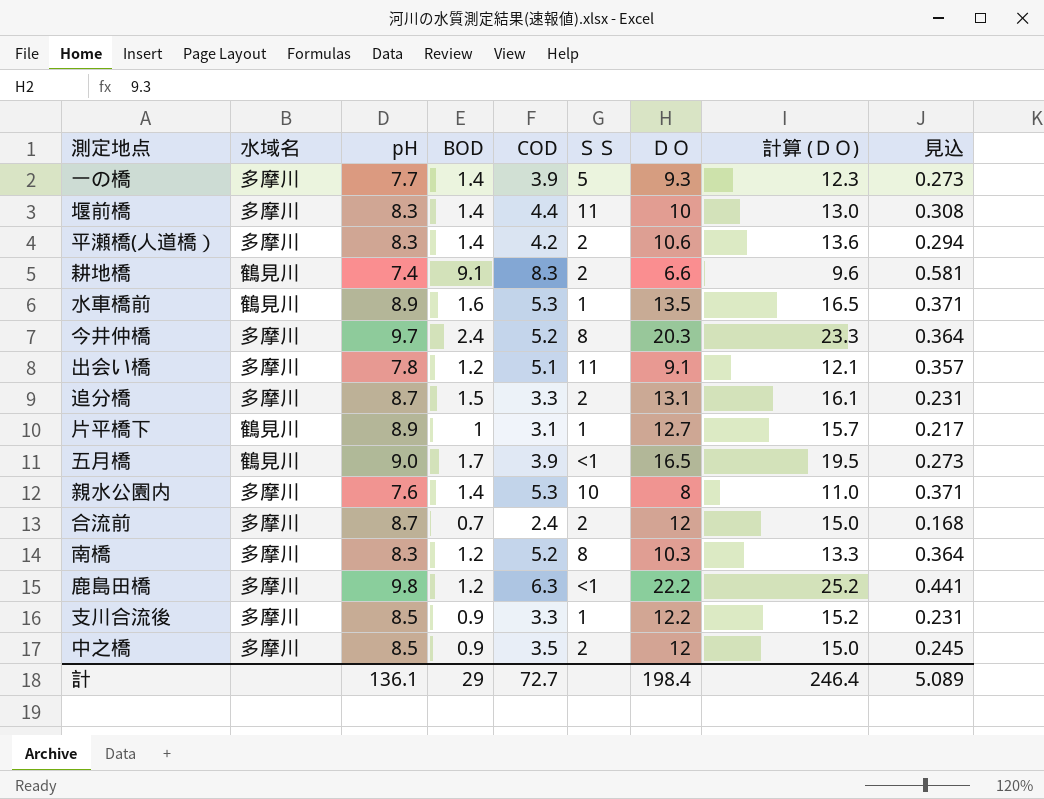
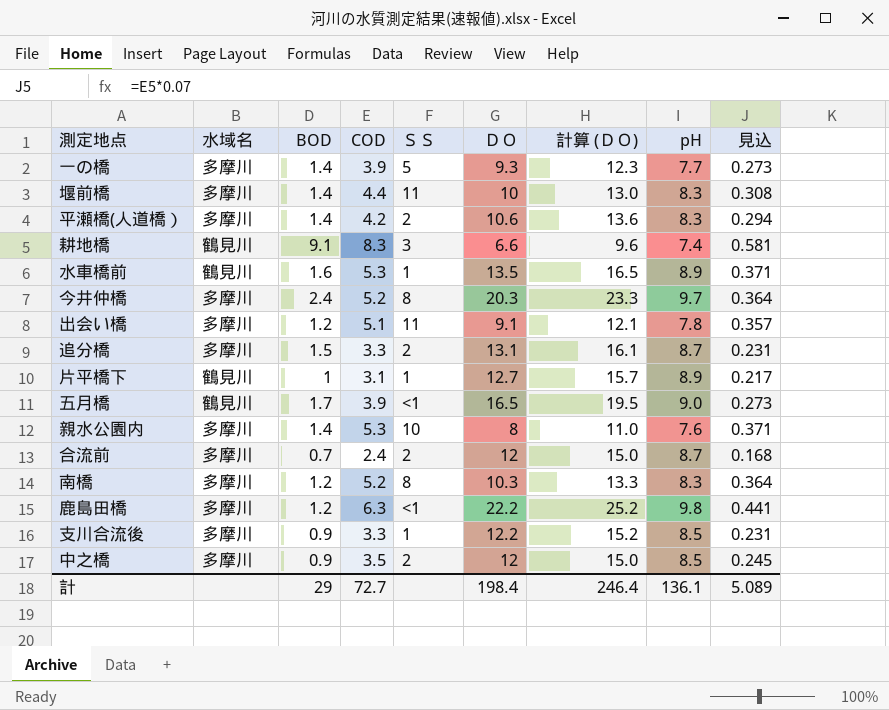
column pH | position: 3 -> 8
耕地橋 | ＳＳ: 2 -> 3

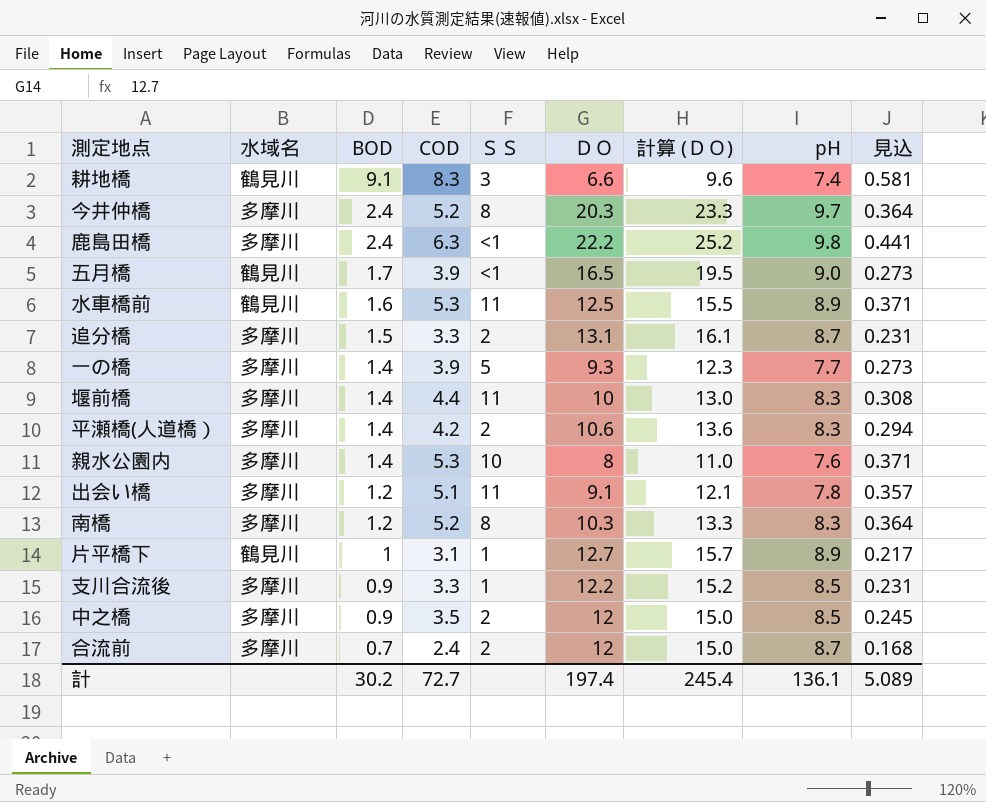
row order: none -> BOD descending
鹿島田橋 | BOD: 1.2 -> 2.4
水車橋前 | ＳＳ: 1 -> 11
水車橋前 | ＤＯ: 13.5 -> 12.5
水車橋前 | 計算 (ＤＯ): 16.5 -> 15.5
計 | BOD: 29 -> 30.2
計 | ＤＯ: 198.4 -> 197.4
計 | 計算 (ＤＯ): 246.4 -> 245.4

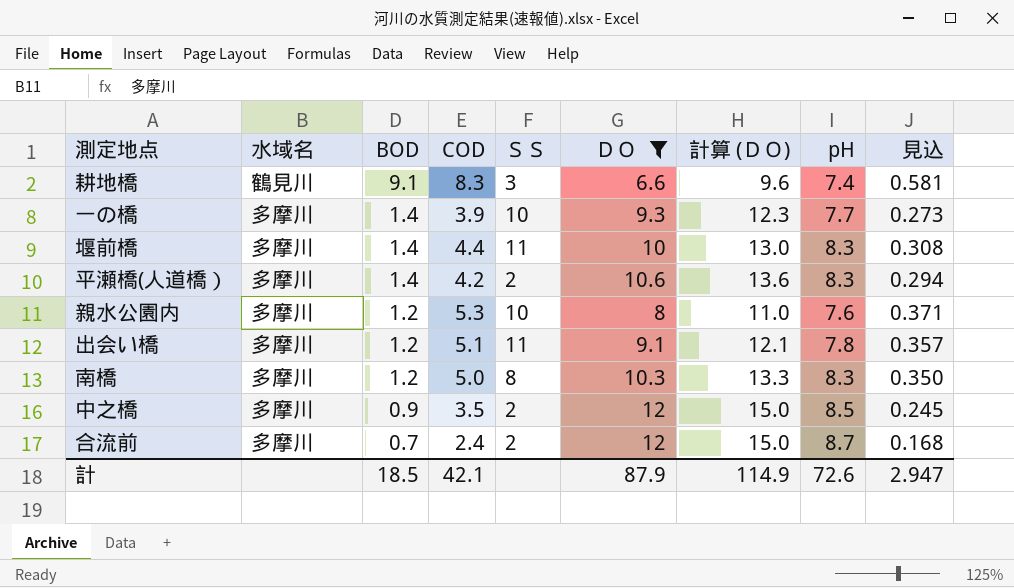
filter: none -> ＤＯ <= 12
一の橋 | ＳＳ: 5 -> 10
親水公園内 | BOD: 1.4 -> 1.2
南橋 | COD: 5.2 -> 5.0
南橋 | 見込: 0.364 -> 0.350
計 | BOD: 30.2 -> 18.5
計 | COD: 72.7 -> 42.1
計 | ＤＯ: 197.4 -> 87.9
計 | 計算 (ＤＯ): 245.4 -> 114.9
計 | pH: 136.1 -> 72.6
計 | 見込: 5.089 -> 2.947

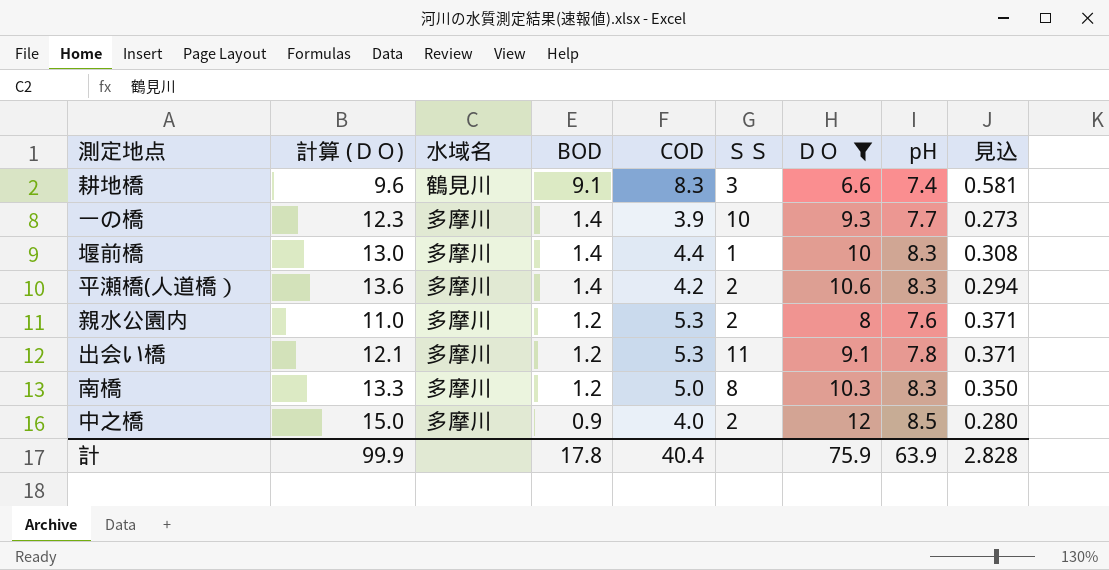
column 計算 (ＤＯ) | position: 7 -> 2
row 合流前: 多摩川 | 0.7 | 2.4 | 2 | 12 | 15.0 | 8.7 | 0.168 -> none
堰前橋 | ＳＳ: 11 -> 1
親水公園内 | ＳＳ: 10 -> 2
出会い橋 | COD: 5.1 -> 5.3
出会い橋 | 見込: 0.357 -> 0.371
中之橋 | COD: 3.5 -> 4.0
中之橋 | 見込: 0.245 -> 0.280
計 | 計算 (ＤＯ): 114.9 -> 99.9
計 | BOD: 18.5 -> 17.8
計 | COD: 42.1 -> 40.4
計 | ＤＯ: 87.9 -> 75.9
計 | pH: 72.6 -> 63.9
計 | 見込: 2.947 -> 2.828

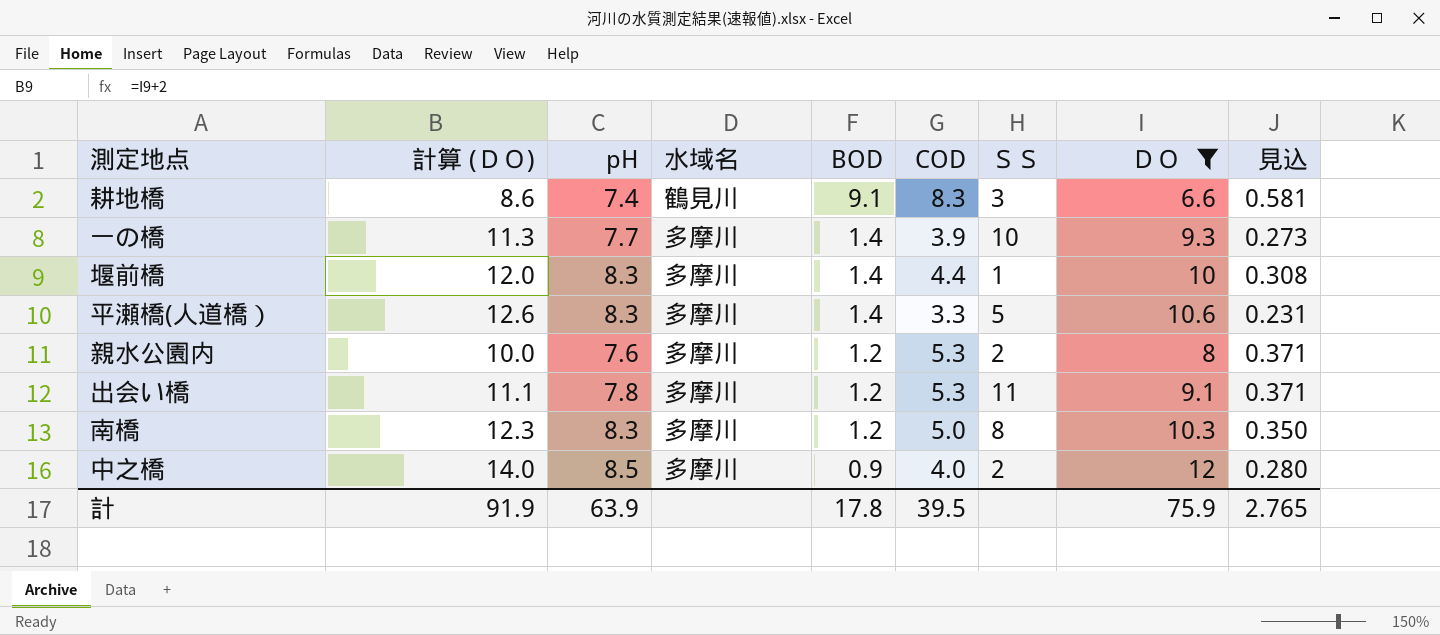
column 計算 (ＤＯ) | formula: [ＤＯ] + 3 -> [ＤＯ] + 2
column pH | position: 8 -> 3
平瀬橋(人道橋） | COD: 4.2 -> 3.3
平瀬橋(人道橋） | ＳＳ: 2 -> 5
平瀬橋(人道橋） | 見込: 0.294 -> 0.231
計 | 計算 (ＤＯ): 99.9 -> 91.9
計 | COD: 40.4 -> 39.5
計 | 見込: 2.828 -> 2.765

